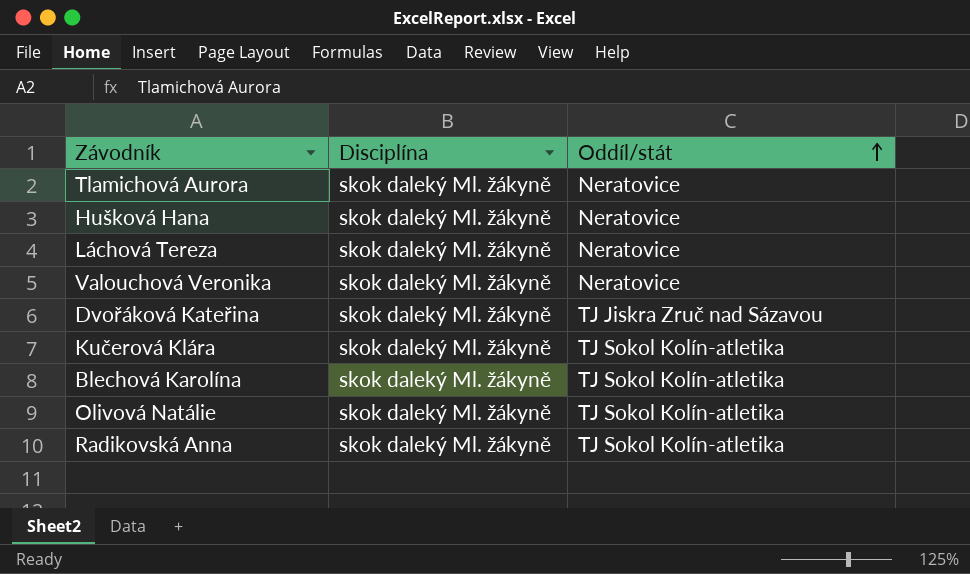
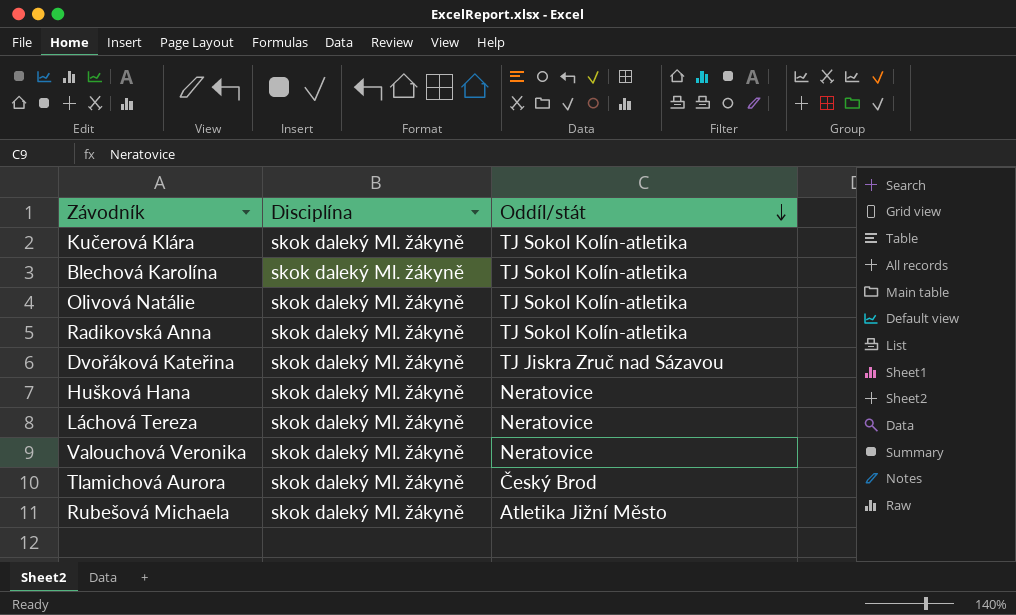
row order: Oddíl/stát ascending -> Oddíl/stát descending
Tlamichová Aurora | Oddíl/stát: Neratovice -> Český Brod
row Rubešová Michaela: none -> skok daleký Ml. žákyně | Atletika Jižní Město

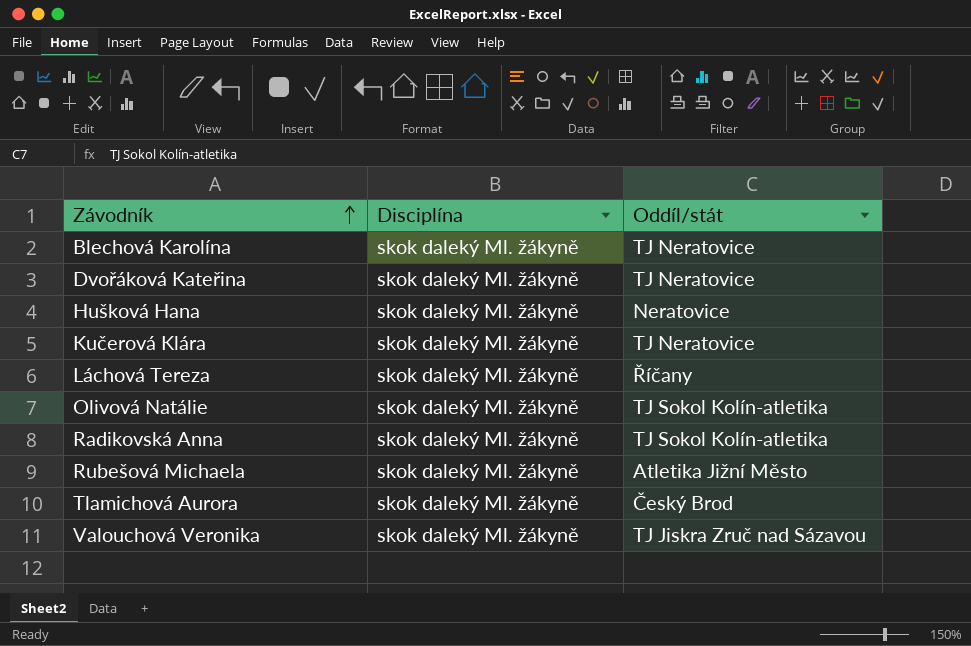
row order: Oddíl/stát descending -> Závodník ascending
Blechová Karolína | Oddíl/stát: TJ Sokol Kolín-atletika -> TJ Neratovice
Dvořáková Kateřina | Oddíl/stát: TJ Jiskra Zruč nad Sázavou -> TJ Neratovice
Kučerová Klára | Oddíl/stát: TJ Sokol Kolín-atletika -> TJ Neratovice
Láchová Tereza | Oddíl/stát: Neratovice -> Říčany
Valouchová Veronika | Oddíl/stát: Neratovice -> TJ Jiskra Zruč nad Sázavou

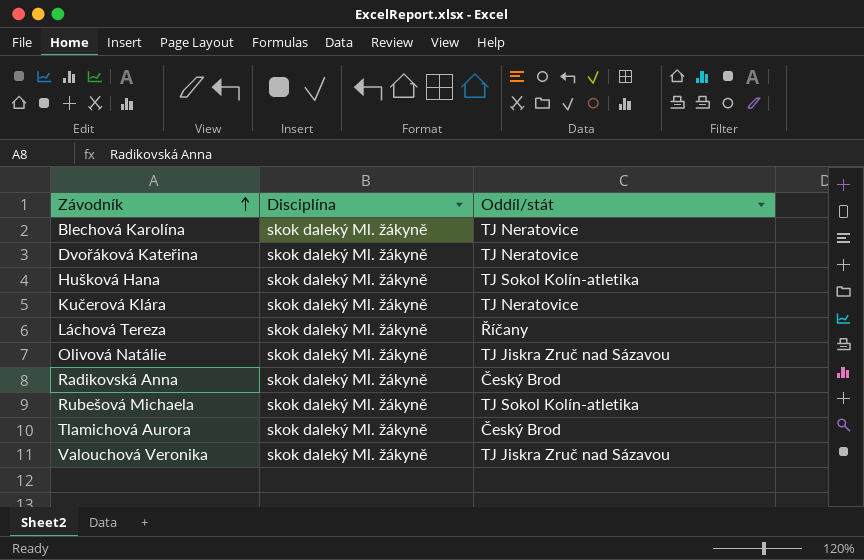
Hušková Hana | Oddíl/stát: Neratovice -> TJ Sokol Kolín-atletika
Olivová Natálie | Oddíl/stát: TJ Sokol Kolín-atletika -> TJ Jiskra Zruč nad Sázavou
Radikovská Anna | Oddíl/stát: TJ Sokol Kolín-atletika -> Český Brod
Rubešová Michaela | Oddíl/stát: Atletika Jižní Město -> TJ Sokol Kolín-atletika

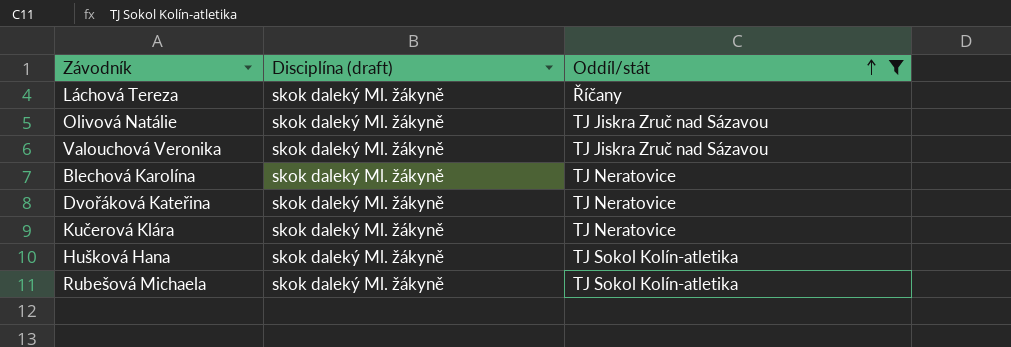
filter: none -> Oddíl/stát != Český Brod
row order: Závodník ascending -> Oddíl/stát ascending
column name: Disciplína -> Disciplína (draft)

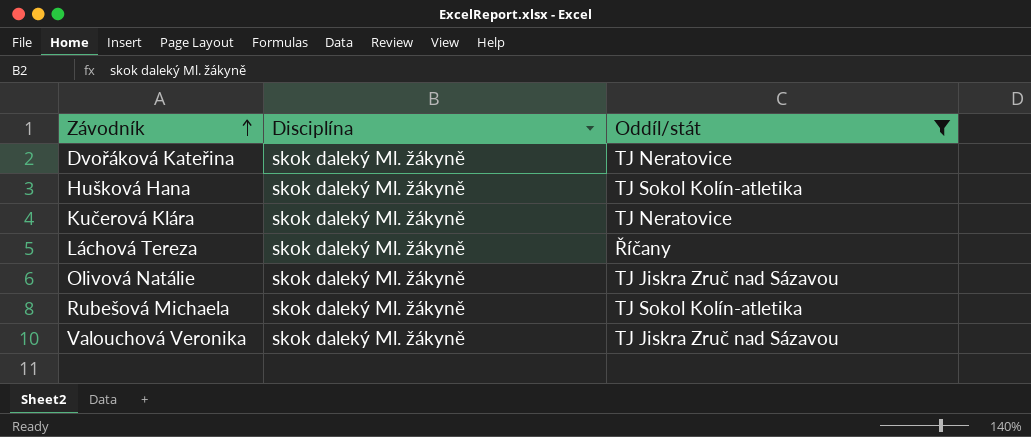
row order: Oddíl/stát ascending -> Závodník ascending
column name: Disciplína (draft) -> Disciplína
row Blechová Karolína: skok daleký Ml. žákyně | TJ Neratovice -> none

